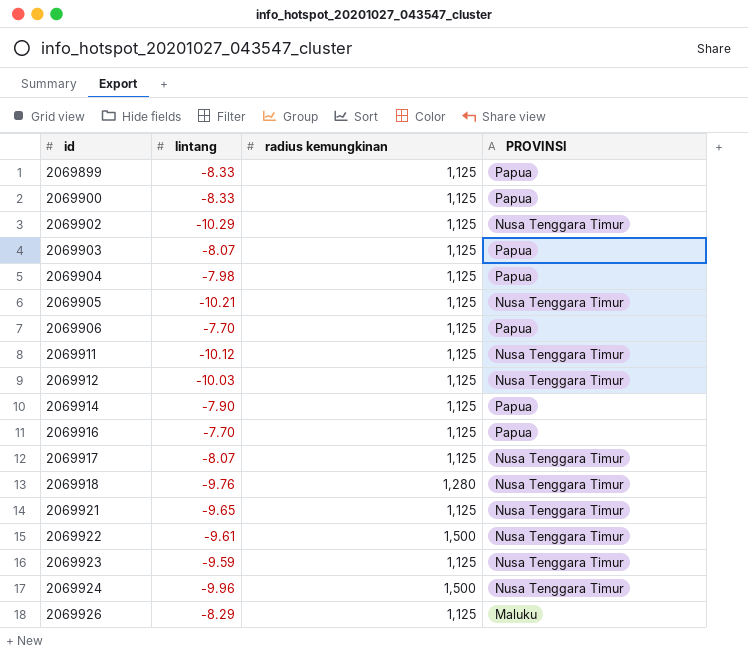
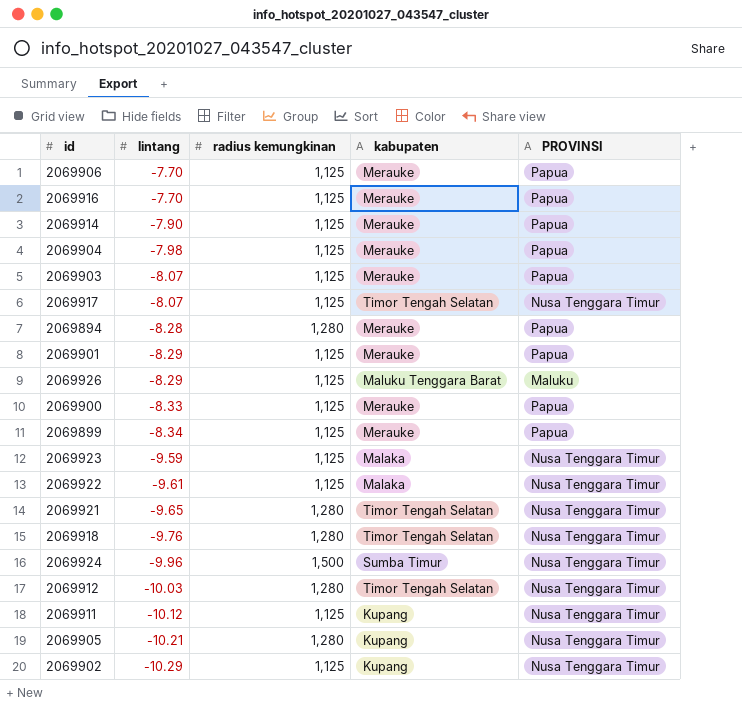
row order: id ascending -> lintang descending
column kabupaten | position: none -> 4
row 2069894: none -> -8.28 | 1,280 | Merauke | Papua
row 2069901: none -> -8.29 | 1,125 | Merauke | Papua
2069899 | lintang: -8.33 -> -8.34
2069922 | radius kemungkinan: 1,500 -> 1,125
2069921 | radius kemungkinan: 1,125 -> 1,280
2069912 | radius kemungkinan: 1,125 -> 1,280
2069905 | radius kemungkinan: 1,125 -> 1,280

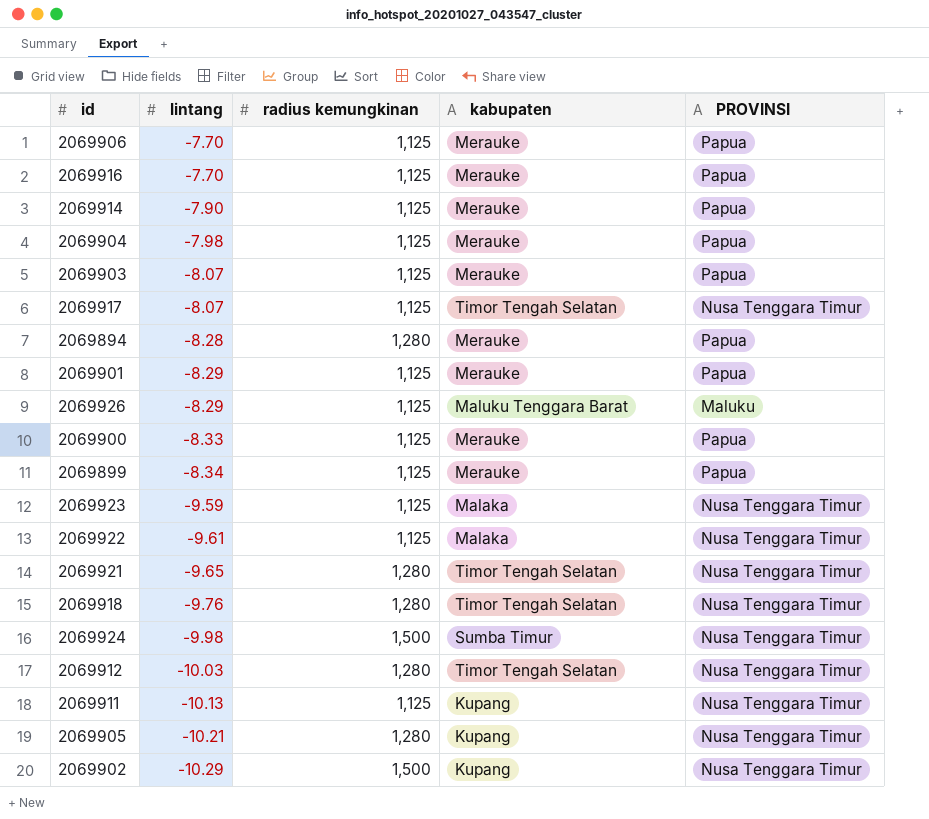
2069924 | lintang: -9.96 -> -9.98
2069911 | lintang: -10.12 -> -10.13
2069902 | radius kemungkinan: 1,125 -> 1,500

